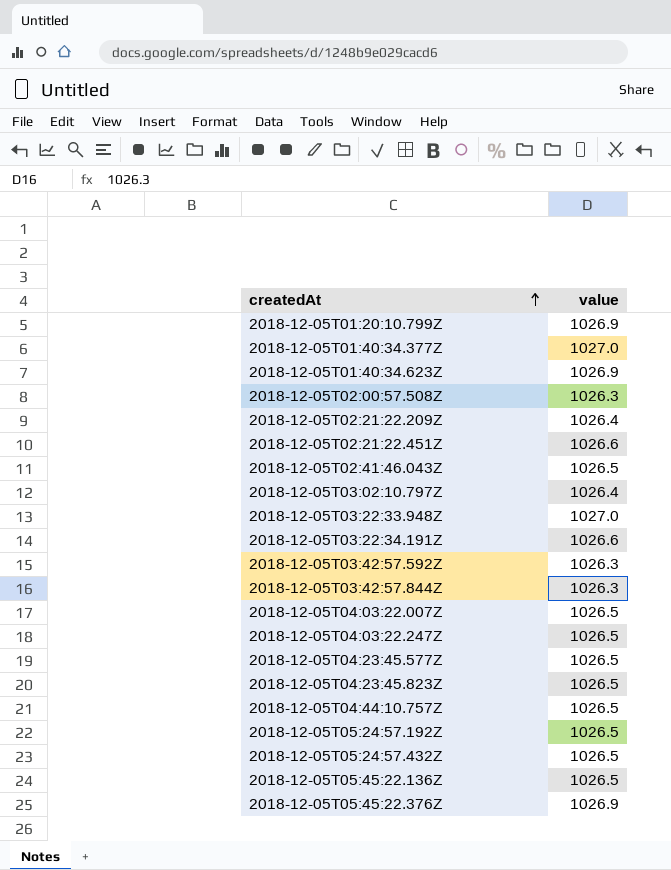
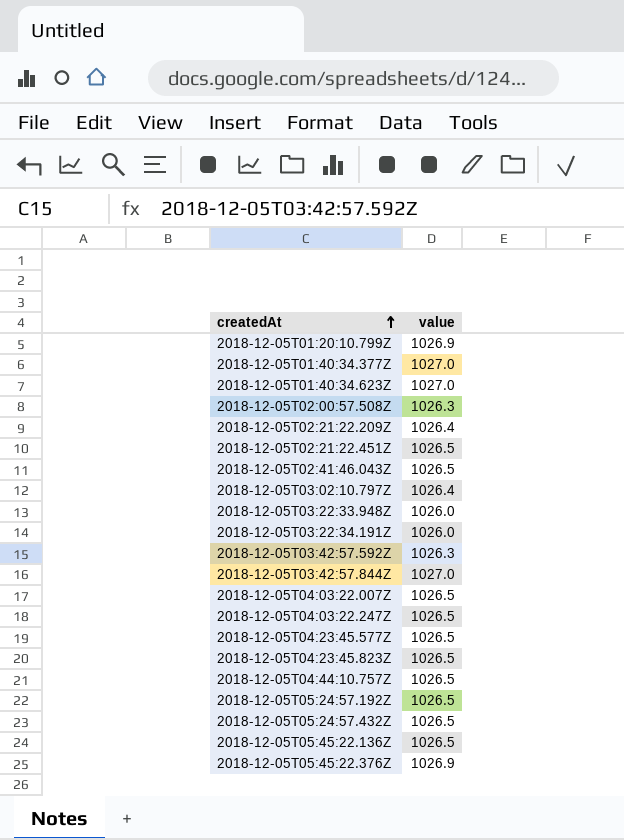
2018-12-05T01:40:34.623Z | value: 1026.9 -> 1027.0
2018-12-05T02:21:22.451Z | value: 1026.6 -> 1026.5
2018-12-05T03:22:33.948Z | value: 1027.0 -> 1026.0
2018-12-05T03:22:34.191Z | value: 1026.6 -> 1026.0
2018-12-05T03:42:57.844Z | value: 1026.3 -> 1027.0

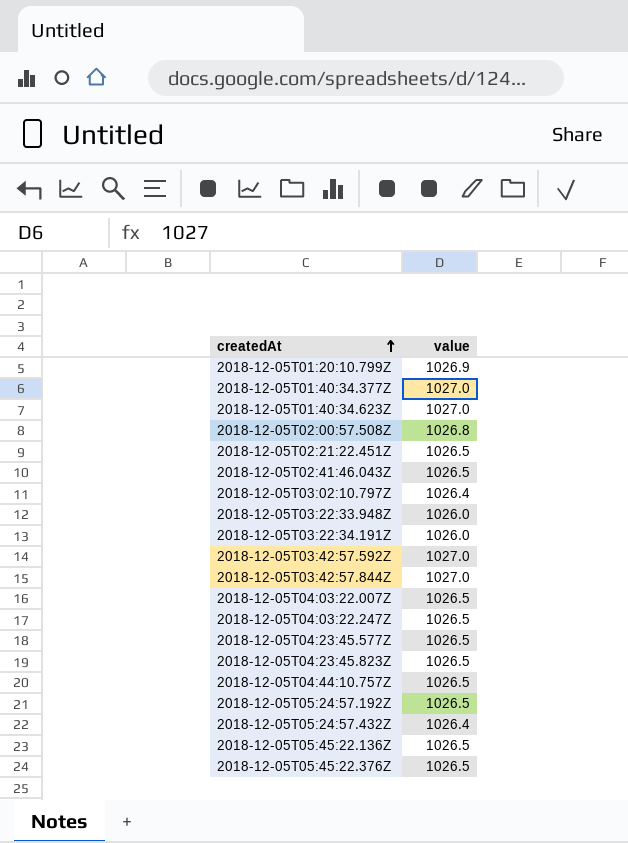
row 2018-12-05T02:21:22.209Z: 1026.4 -> none
2018-12-05T02:00:57.508Z | value: 1026.3 -> 1026.8
2018-12-05T03:42:57.592Z | value: 1026.3 -> 1027.0
2018-12-05T05:24:57.432Z | value: 1026.5 -> 1026.4
2018-12-05T05:45:22.376Z | value: 1026.9 -> 1026.5

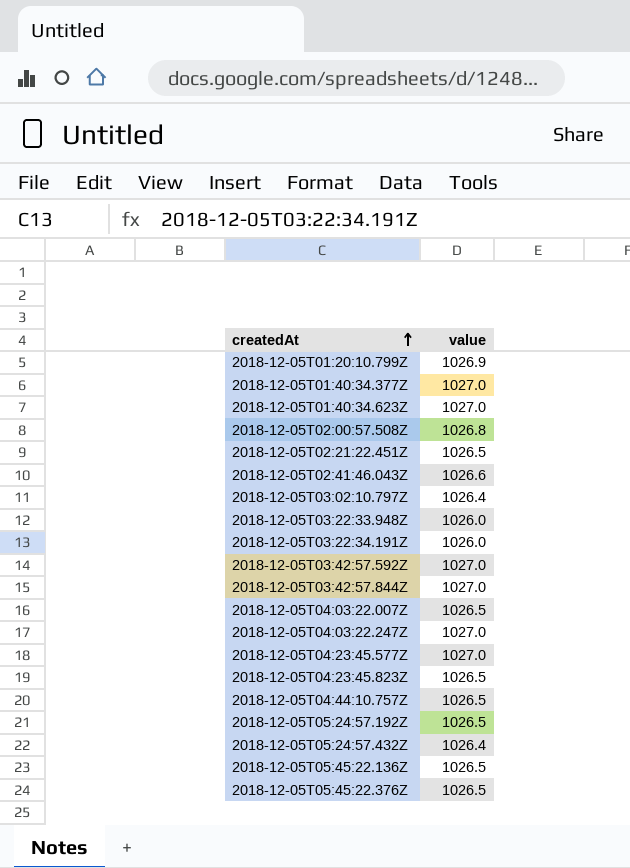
2018-12-05T02:41:46.043Z | value: 1026.5 -> 1026.6
2018-12-05T04:03:22.247Z | value: 1026.5 -> 1027.0
2018-12-05T04:23:45.577Z | value: 1026.5 -> 1027.0

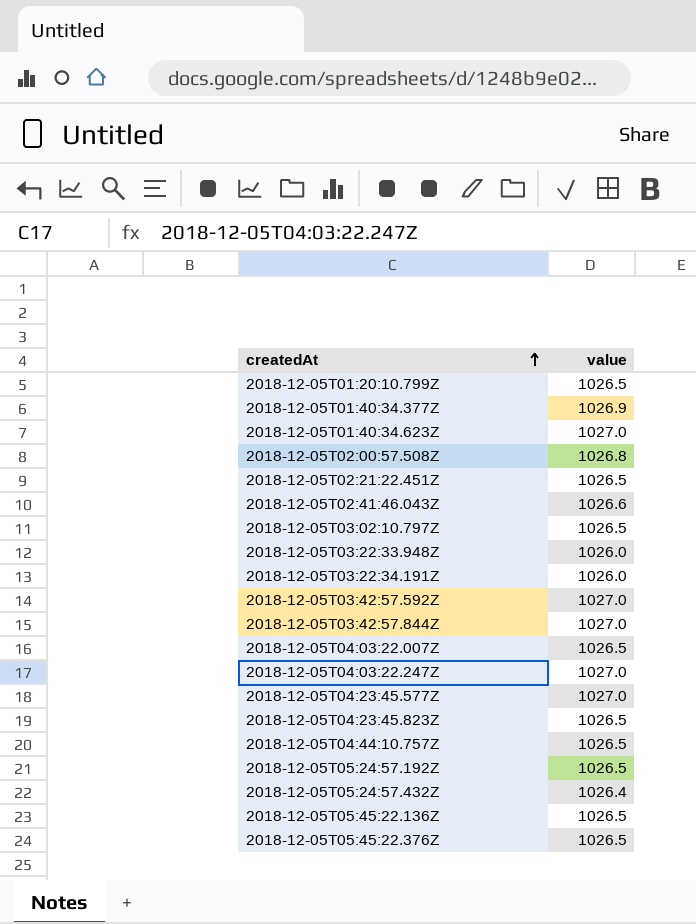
2018-12-05T01:20:10.799Z | value: 1026.9 -> 1026.5
2018-12-05T01:40:34.377Z | value: 1027.0 -> 1026.9
2018-12-05T03:02:10.797Z | value: 1026.4 -> 1026.5

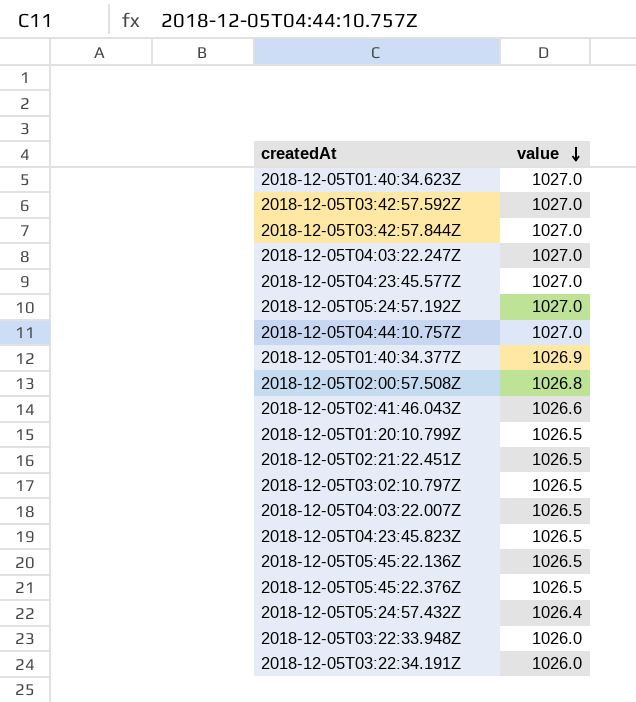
row order: createdAt ascending -> value descending
2018-12-05T05:24:57.192Z | value: 1026.5 -> 1027.0
2018-12-05T04:44:10.757Z | value: 1026.5 -> 1027.0

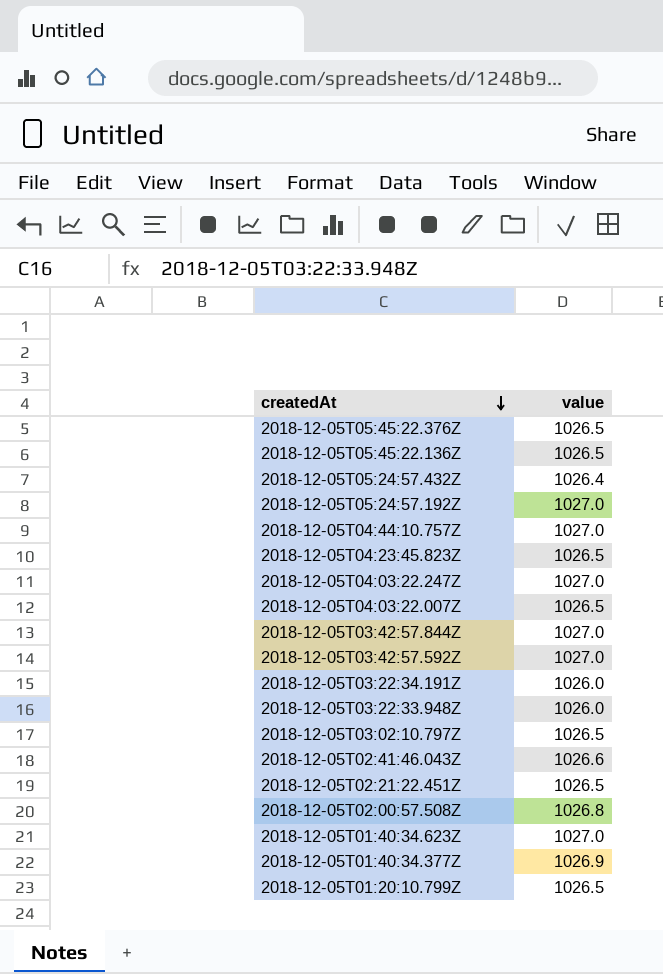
row order: value descending -> createdAt descending
row 2018-12-05T04:23:45.577Z: 1027.0 -> none

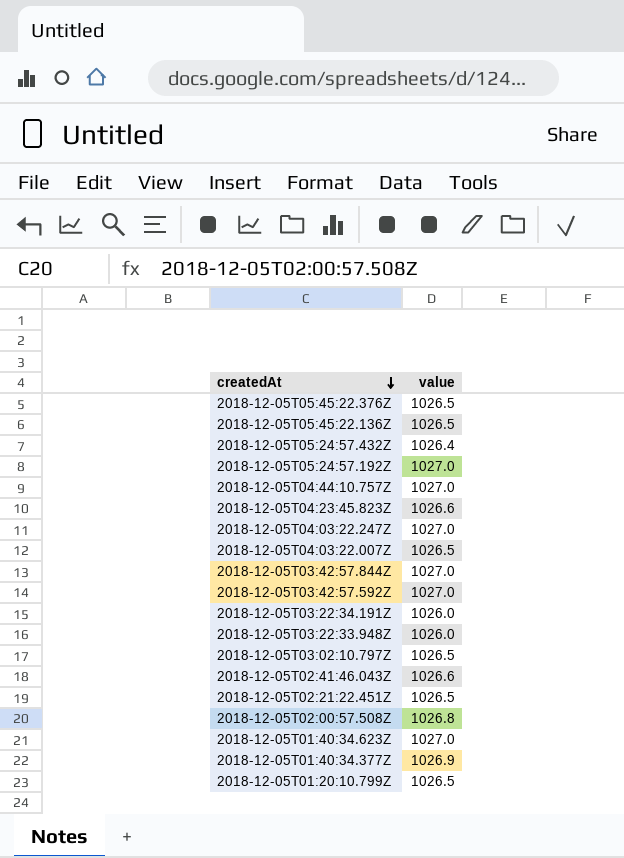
2018-12-05T04:23:45.823Z | value: 1026.5 -> 1026.6

